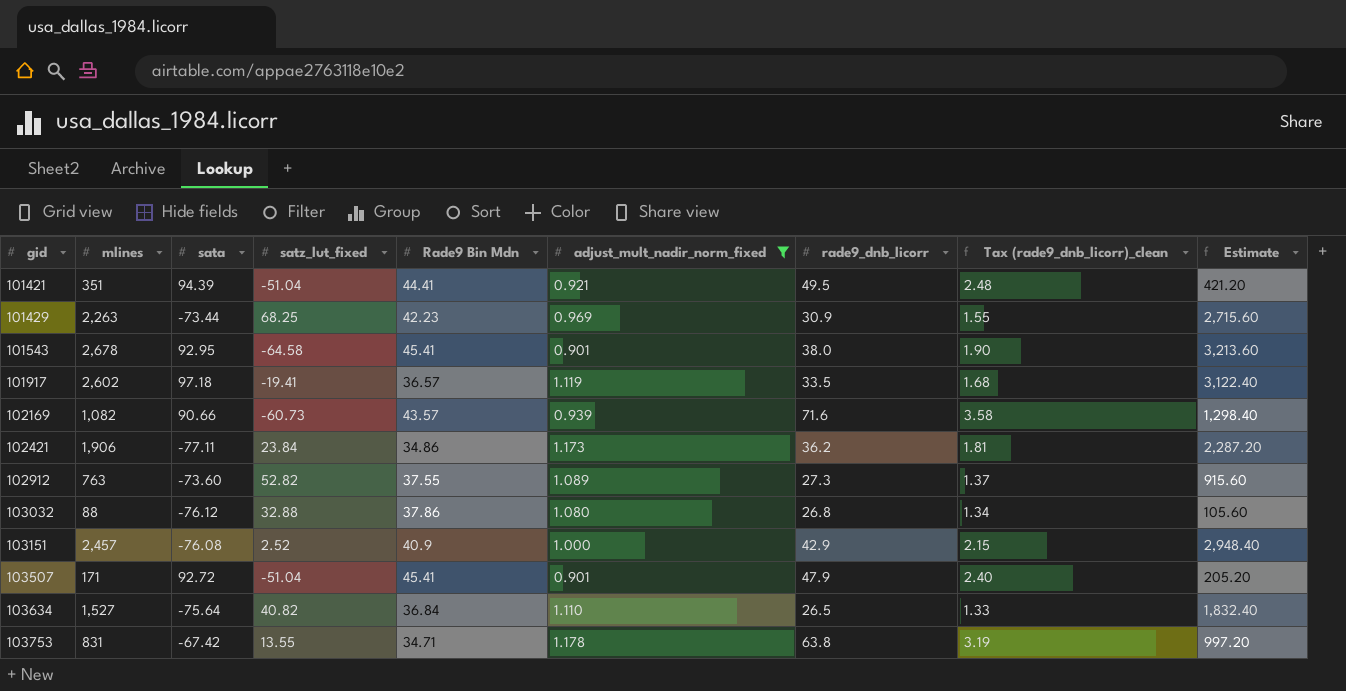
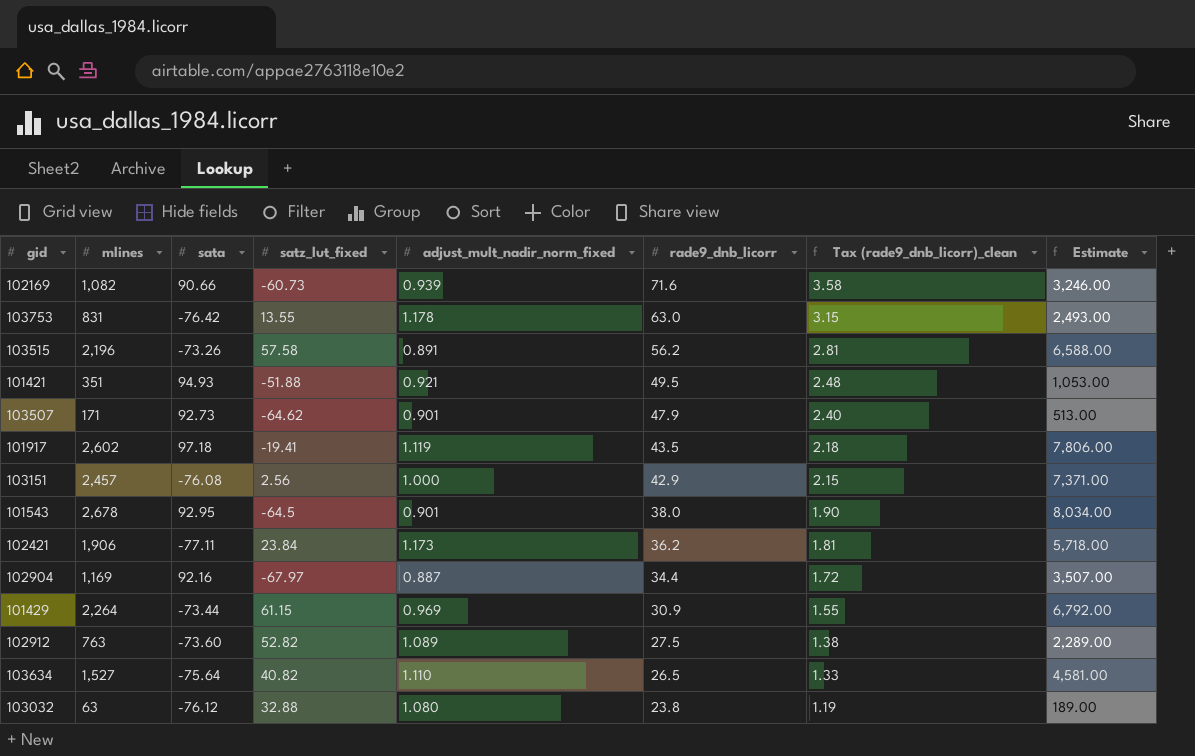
filter: adjust_mult_nadir_norm_fixed >= 0.901 -> none
row order: gid ascending -> rade9_dnb_licorr descending
column Rade9 Bin Mdn | position: 5 -> none
column Estimate | formula: [mlines] * 1.2 -> [mlines] * 3
103753 | sata: -67.42 -> -76.42
103753 | rade9_dnb_licorr: 63.8 -> 63.0
103753 | Tax (rade9_dnb_licorr)_clean: 3.19 -> 3.15
101421 | sata: 94.39 -> 94.93
101421 | satz_lut_fixed: -51.04 -> -51.88
103507 | sata: 92.72 -> 92.73
103507 | satz_lut_fixed: -51.04 -> -64.62
101917 | rade9_dnb_licorr: 33.5 -> 43.5
101917 | Tax (rade9_dnb_licorr)_clean: 1.68 -> 2.18
103151 | satz_lut_fixed: 2.52 -> 2.56
101543 | satz_lut_fixed: -64.58 -> -64.5
101429 | mlines: 2,263 -> 2,264
101429 | satz_lut_fixed: 68.25 -> 61.15
102912 | rade9_dnb_licorr: 27.3 -> 27.5
102912 | Tax (rade9_dnb_licorr)_clean: 1.37 -> 1.38
103032 | mlines: 88 -> 63
103032 | rade9_dnb_licorr: 26.8 -> 23.8
103032 | Tax (rade9_dnb_licorr)_clean: 1.34 -> 1.19

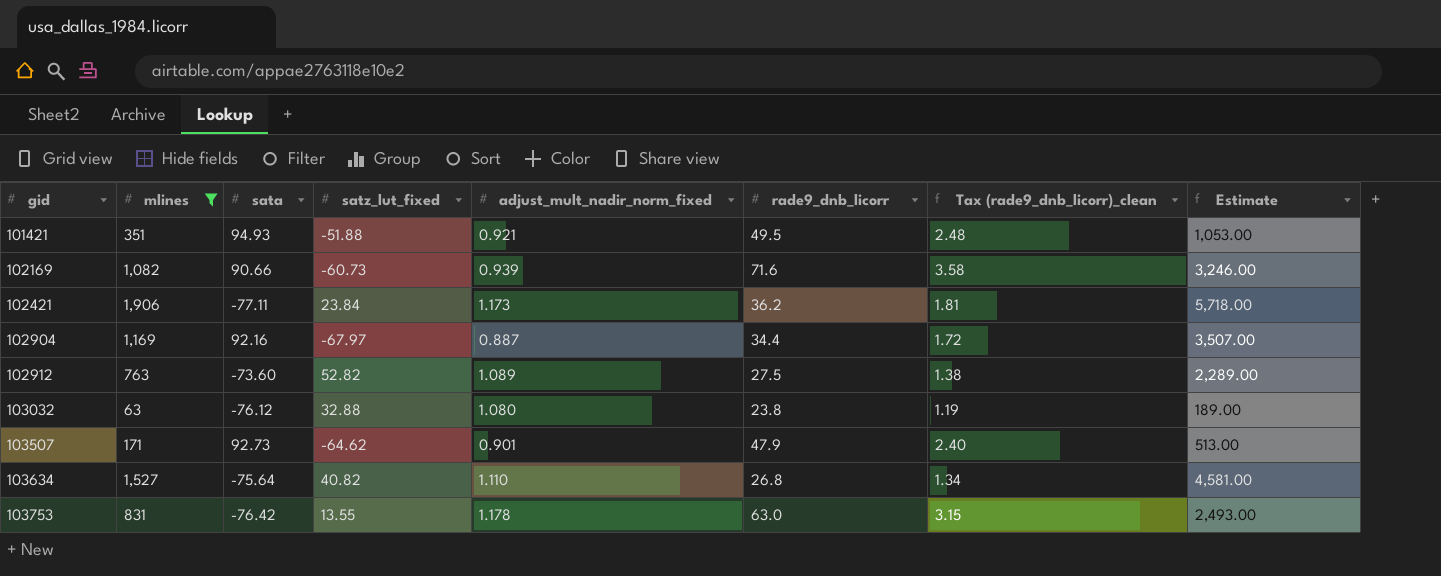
filter: none -> mlines <= 1,906
row order: rade9_dnb_licorr descending -> gid ascending
103634 | rade9_dnb_licorr: 26.5 -> 26.8
103634 | Tax (rade9_dnb_licorr)_clean: 1.33 -> 1.34

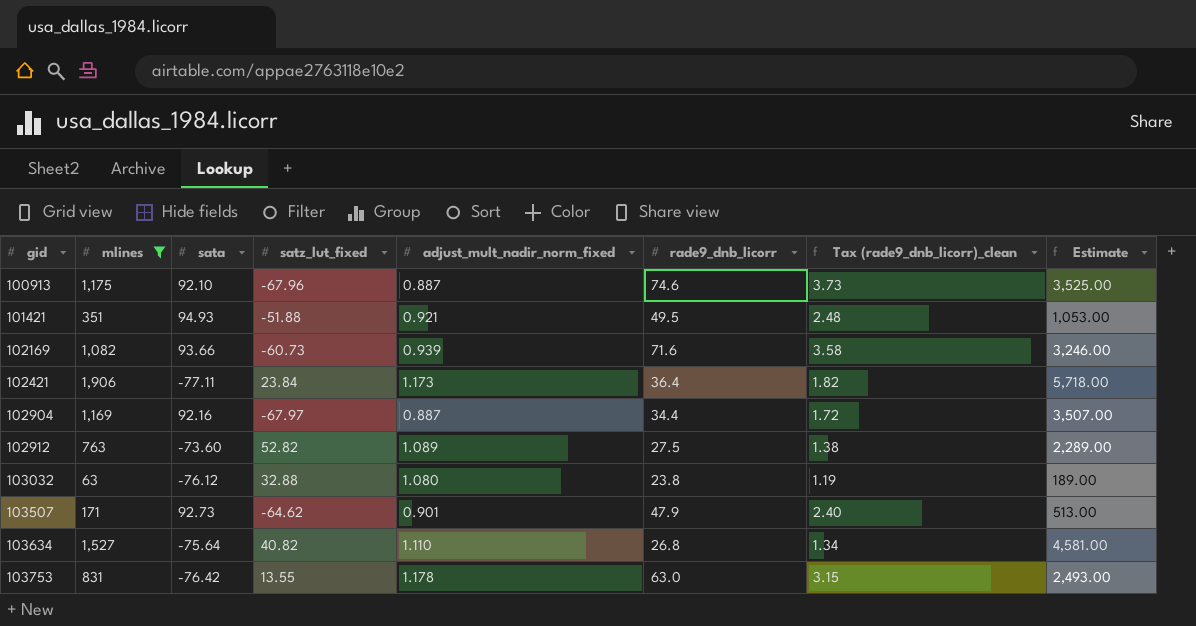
row 100913: none -> 1,175 | 92.10 | -67.96 | 0.887 | 74.6 | 3.73 | 3,525.00
102169 | sata: 90.66 -> 93.66
102421 | rade9_dnb_licorr: 36.2 -> 36.4
102421 | Tax (rade9_dnb_licorr)_clean: 1.81 -> 1.82

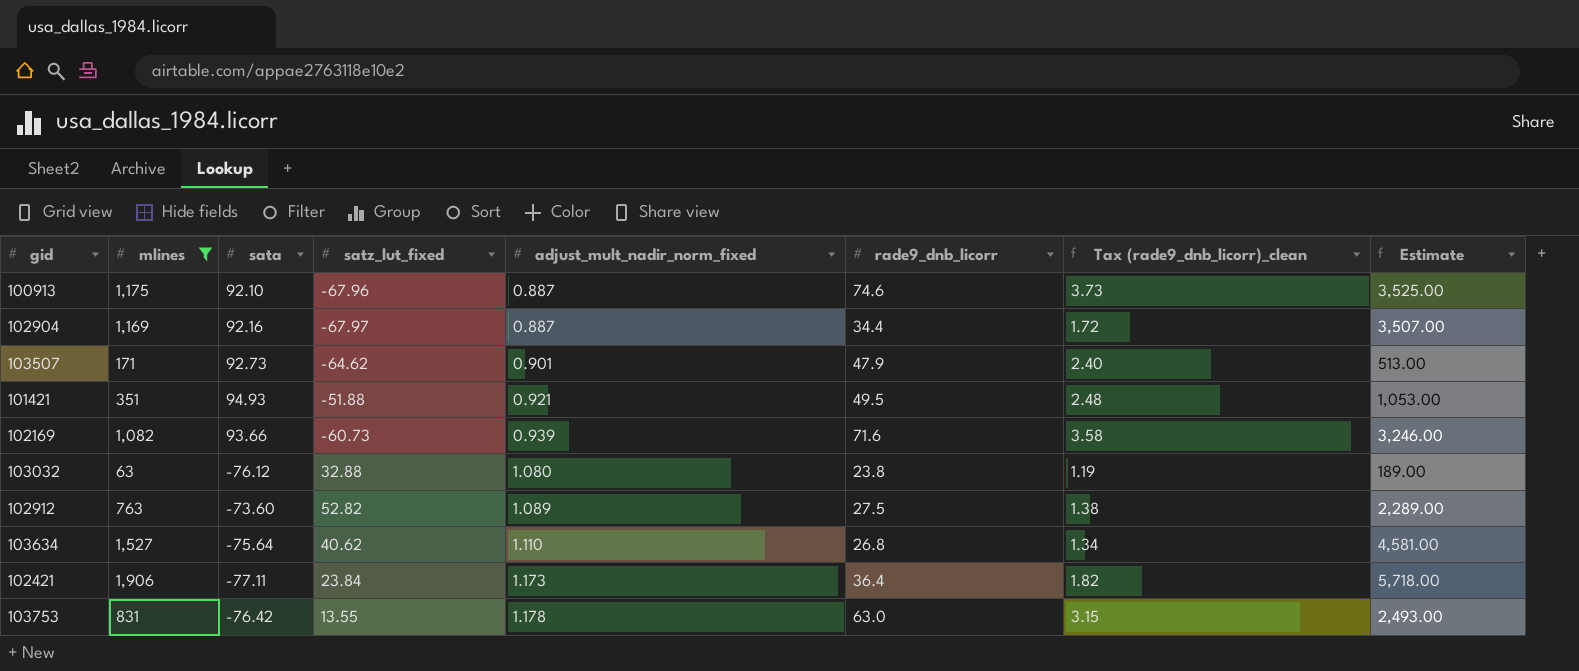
row order: gid ascending -> adjust_mult_nadir_norm_fixed ascending
103634 | satz_lut_fixed: 40.82 -> 40.62

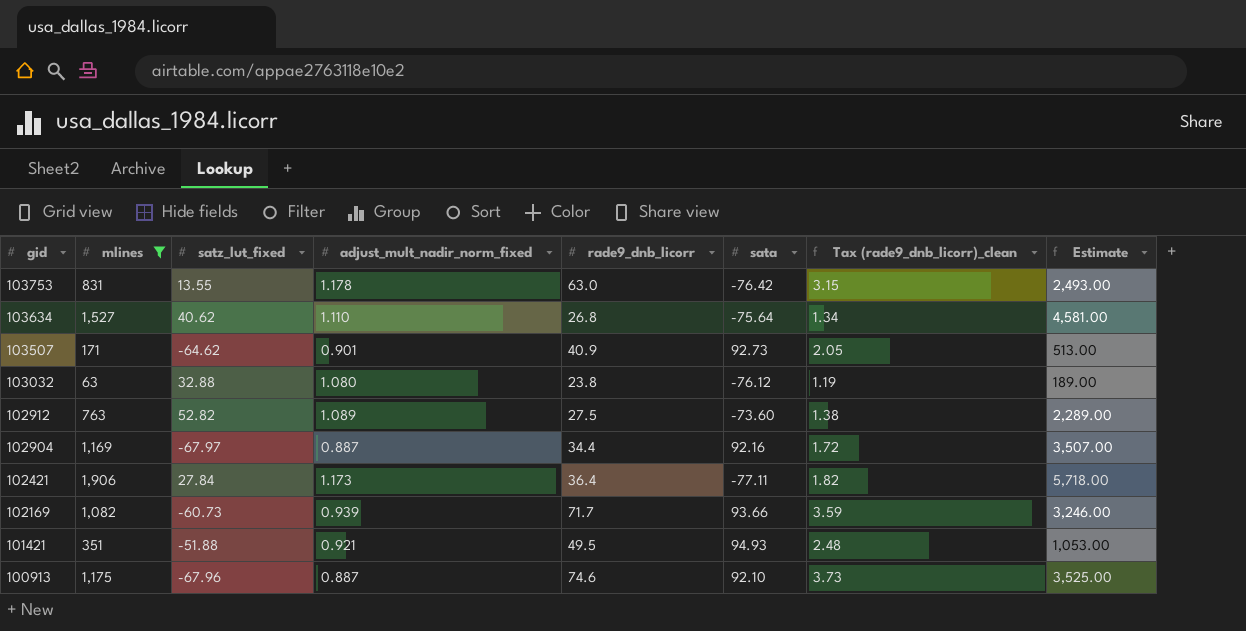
row order: adjust_mult_nadir_norm_fixed ascending -> gid descending
column sata | position: 3 -> 6
103507 | rade9_dnb_licorr: 47.9 -> 40.9
103507 | Tax (rade9_dnb_licorr)_clean: 2.40 -> 2.05
102421 | satz_lut_fixed: 23.84 -> 27.84
102169 | rade9_dnb_licorr: 71.6 -> 71.7
102169 | Tax (rade9_dnb_licorr)_clean: 3.58 -> 3.59

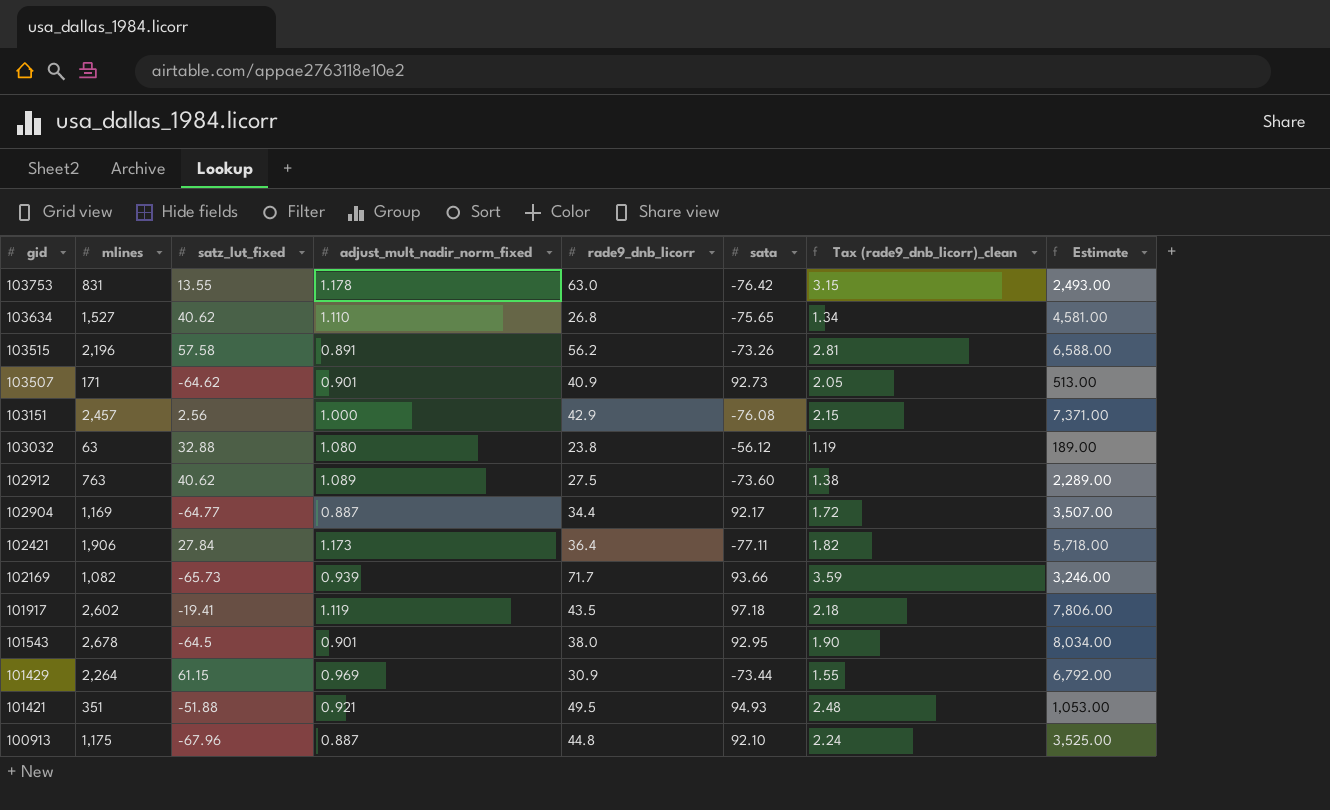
filter: mlines <= 1,906 -> none
103634 | sata: -75.64 -> -75.65
103032 | sata: -76.12 -> -56.12
102912 | satz_lut_fixed: 52.82 -> 40.62
102904 | satz_lut_fixed: -67.97 -> -64.77
102904 | sata: 92.16 -> 92.17
102169 | satz_lut_fixed: -60.73 -> -65.73
100913 | rade9_dnb_licorr: 74.6 -> 44.8
100913 | Tax (rade9_dnb_licorr)_clean: 3.73 -> 2.24

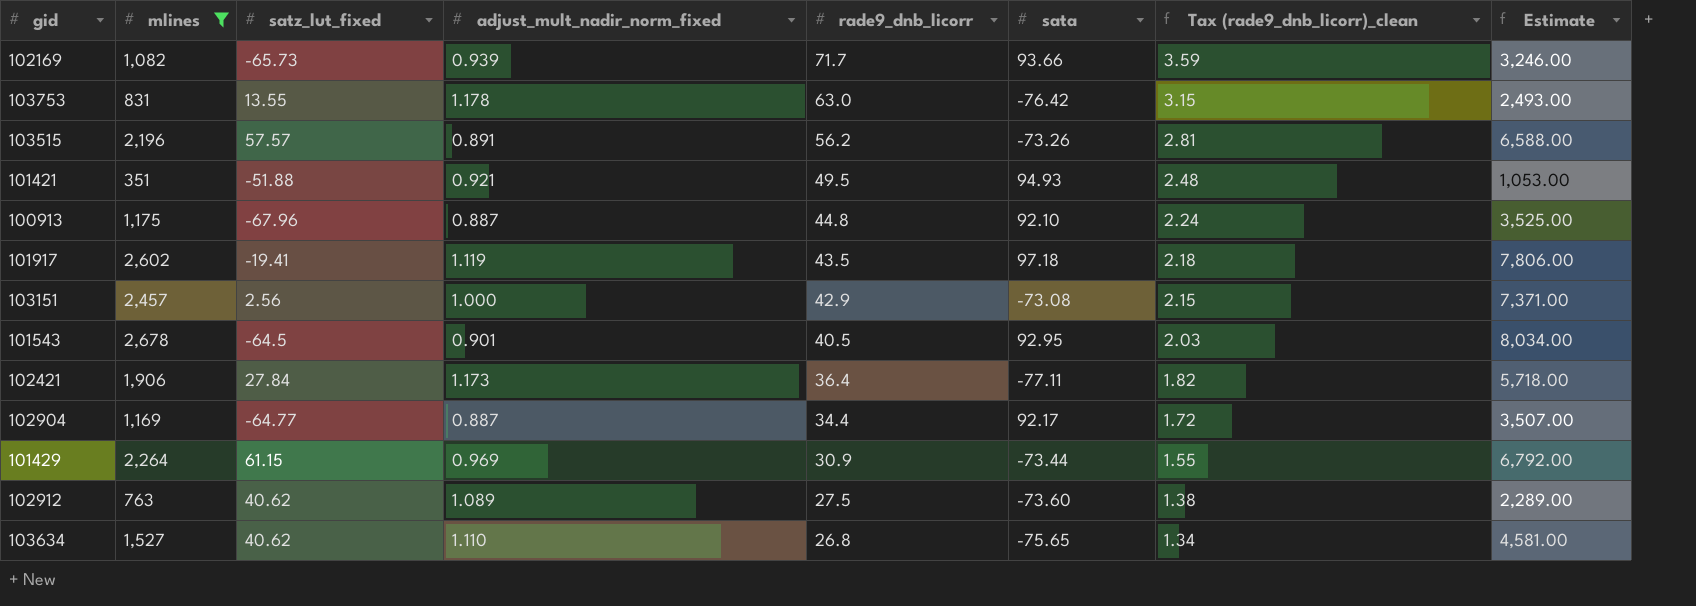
filter: none -> mlines >= 351
row order: gid descending -> rade9_dnb_licorr descending
103515 | satz_lut_fixed: 57.58 -> 57.57
103151 | sata: -76.08 -> -73.08
101543 | rade9_dnb_licorr: 38.0 -> 40.5
101543 | Tax (rade9_dnb_licorr)_clean: 1.90 -> 2.03

